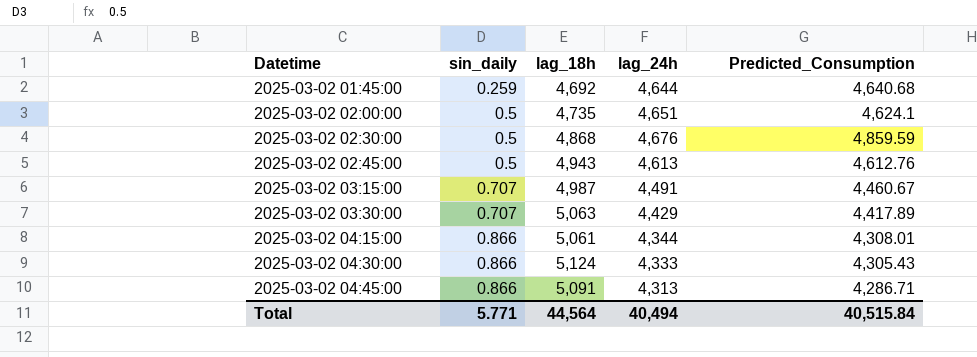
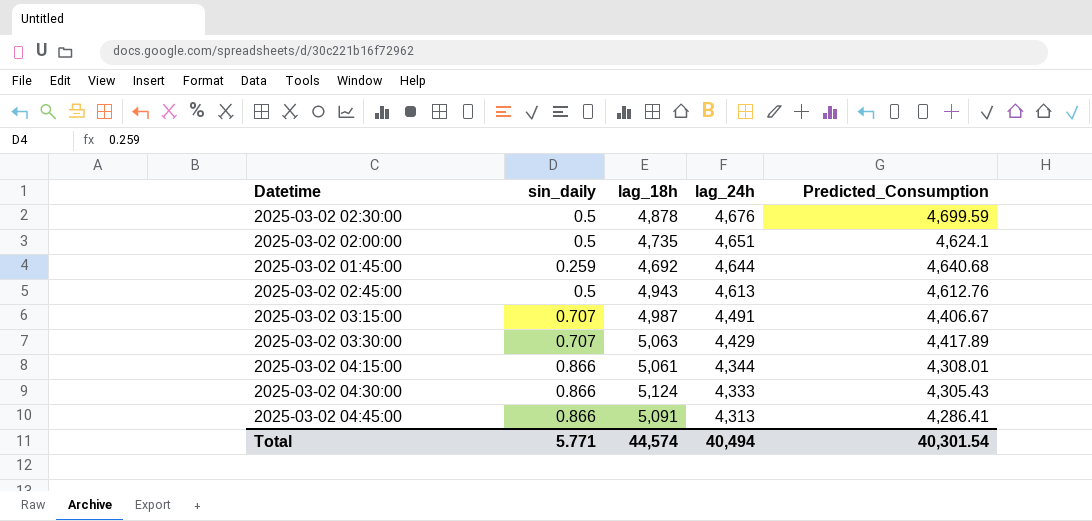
row order: Datetime ascending -> lag_24h descending
2025-03-02 02:30:00 | lag_18h: 4,868 -> 4,878
2025-03-02 02:30:00 | Predicted_Consumption: 4,859.59 -> 4,699.59
2025-03-02 03:15:00 | Predicted_Consumption: 4,460.67 -> 4,406.67
2025-03-02 04:45:00 | Predicted_Consumption: 4,286.71 -> 4,286.41
Total | lag_18h: 44,564 -> 44,574
Total | Predicted_Consumption: 40,515.84 -> 40,301.54

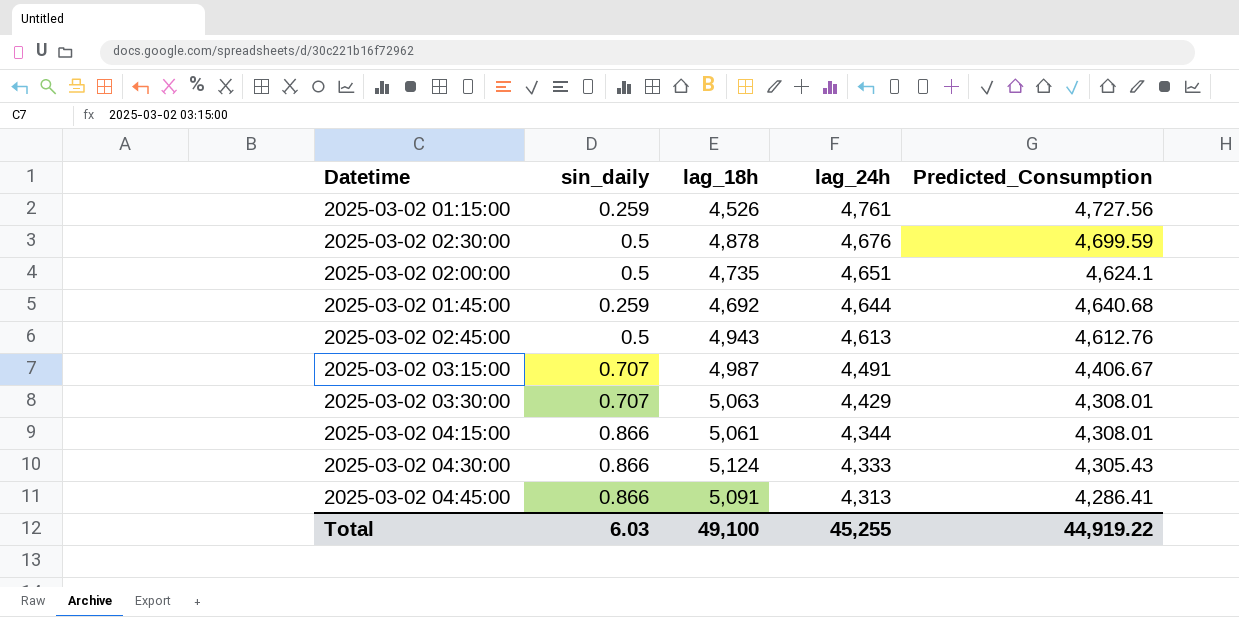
row 2025-03-02 01:15:00: none -> 0.259 | 4,526 | 4,761 | 4,727.56
2025-03-02 03:30:00 | Predicted_Consumption: 4,417.89 -> 4,308.01
Total | sin_daily: 5.771 -> 6.03
Total | lag_18h: 44,574 -> 49,100
Total | lag_24h: 40,494 -> 45,255
Total | Predicted_Consumption: 40,301.54 -> 44,919.22

